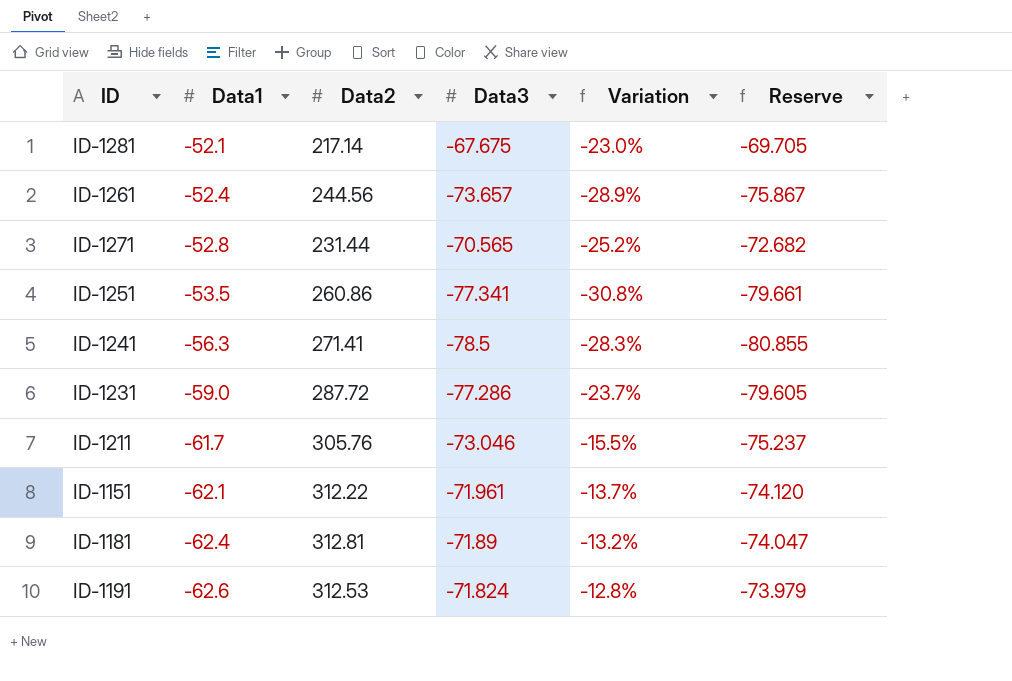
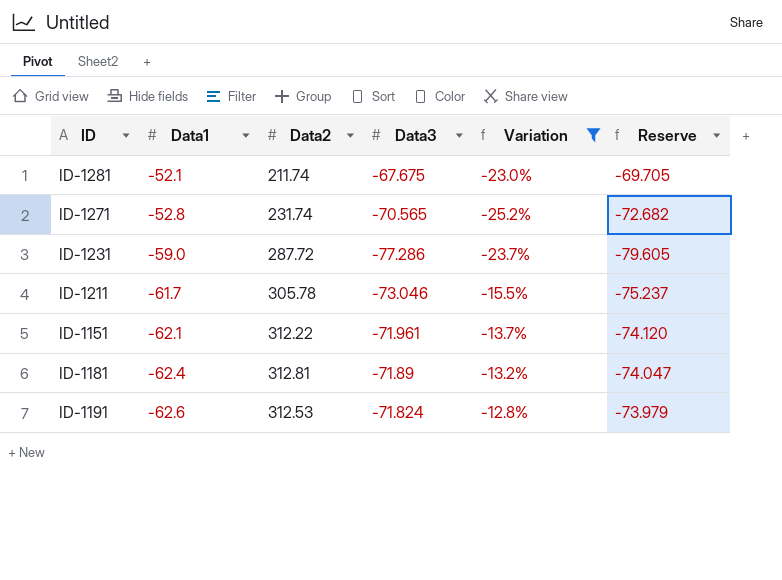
filter: none -> Variation >= -25.2%
ID-1281 | Data2: 217.14 -> 211.74
ID-1271 | Data2: 231.44 -> 231.74
ID-1211 | Data2: 305.76 -> 305.78

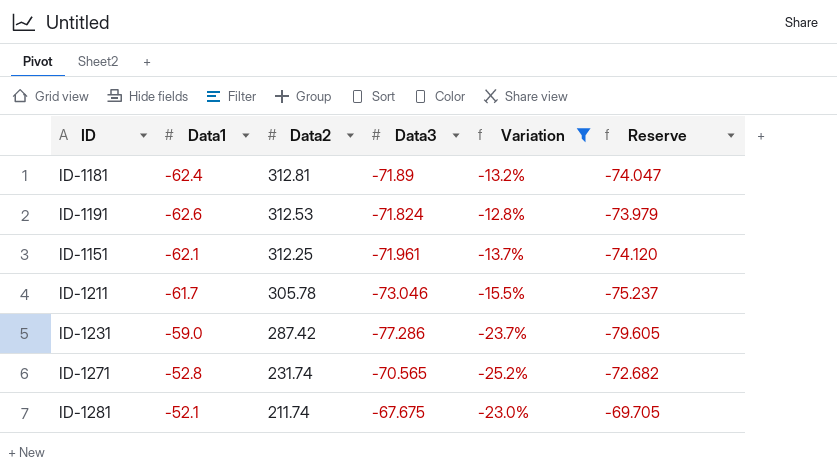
row order: Data1 descending -> Data2 descending
ID-1151 | Data2: 312.22 -> 312.25
ID-1231 | Data2: 287.72 -> 287.42

